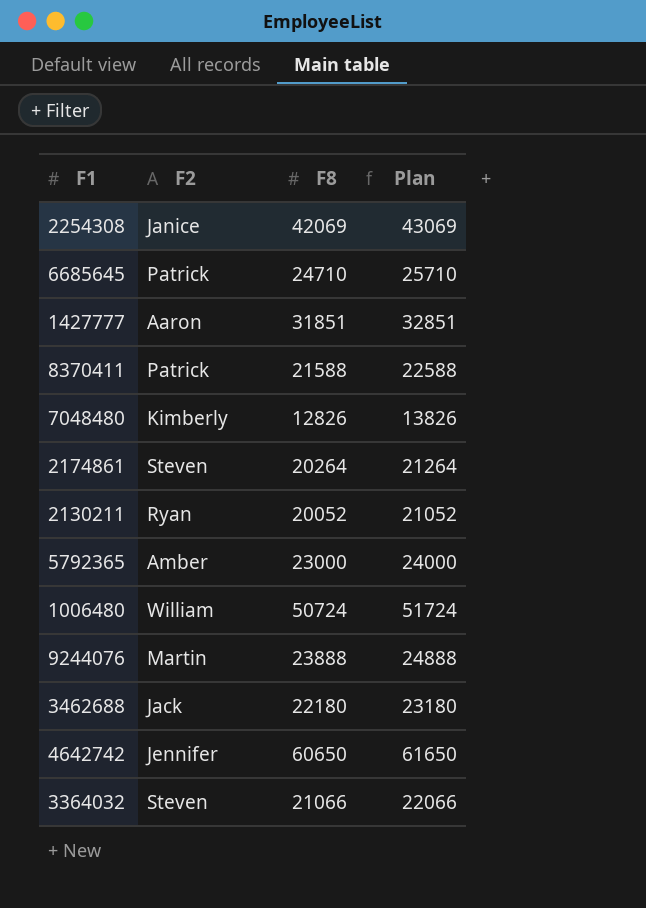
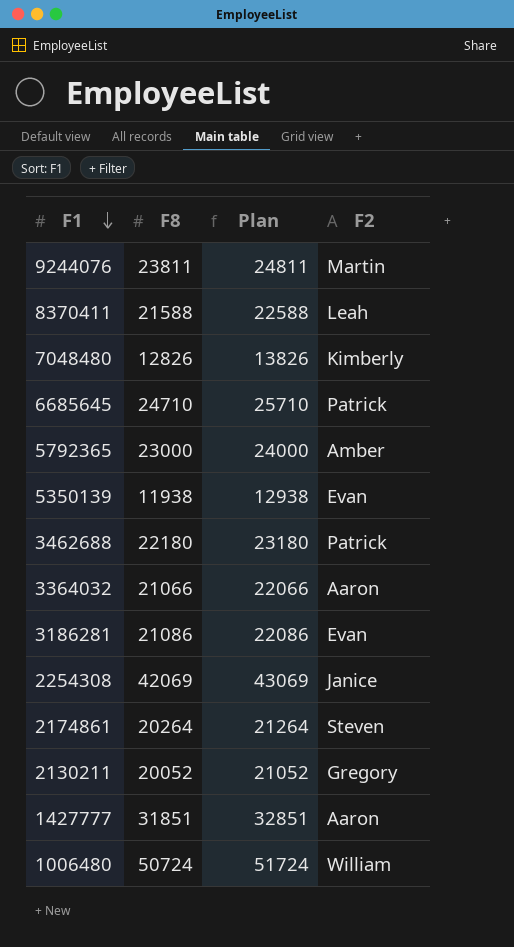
row order: none -> F1 descending
column F2 | position: 2 -> 4
row 4642742: Jennifer | 60650 | 61650 -> none
9244076 | F8: 23888 -> 23811
9244076 | Plan: 24888 -> 24811
8370411 | F2: Patrick -> Leah
row 5350139: none -> 11938 | 12938 | Evan
3462688 | F2: Jack -> Patrick
3364032 | F2: Steven -> Aaron
row 3186281: none -> 21086 | 22086 | Evan
2130211 | F2: Ryan -> Gregory

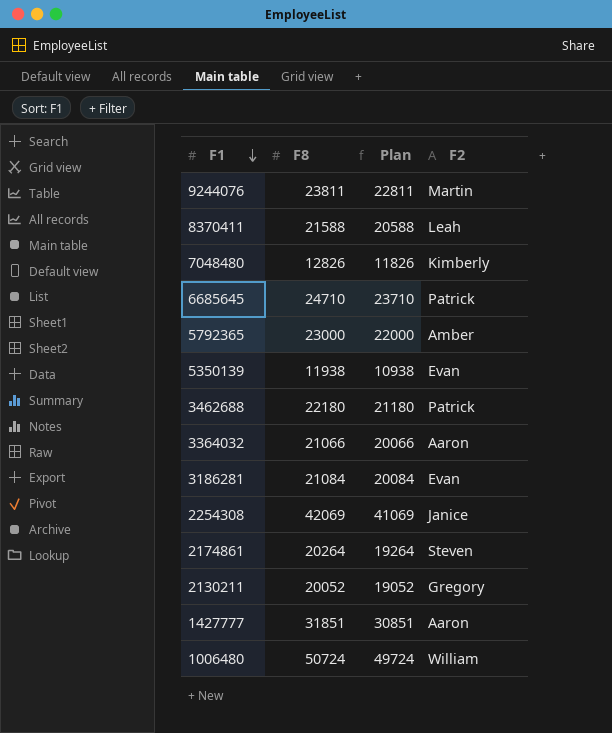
column Plan | formula: [F8] + 1000 -> [F8] - 1000
3186281 | F8: 21086 -> 21084

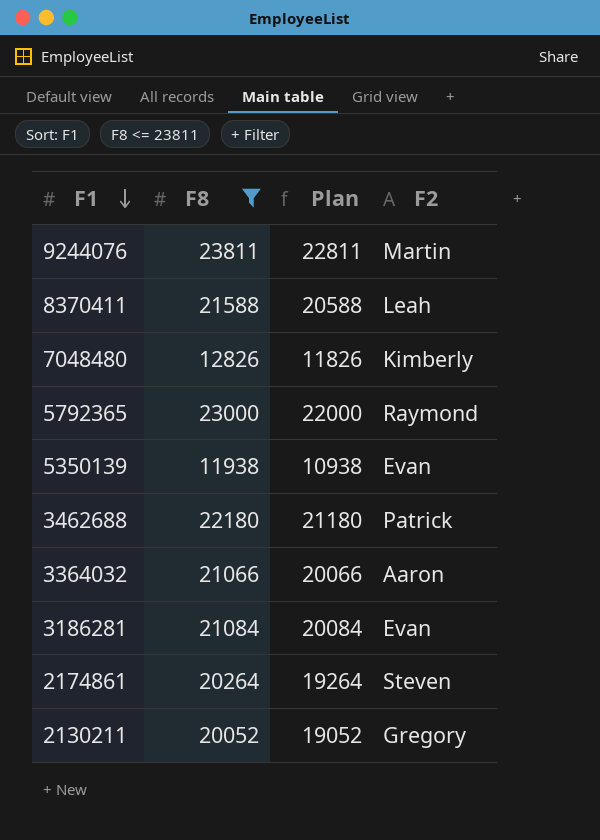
filter: none -> F8 <= 23811
5792365 | F2: Amber -> Raymond

